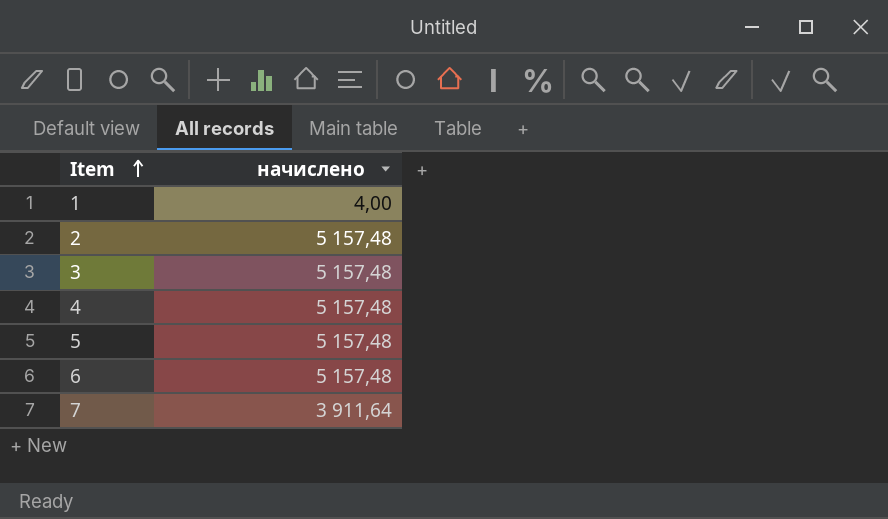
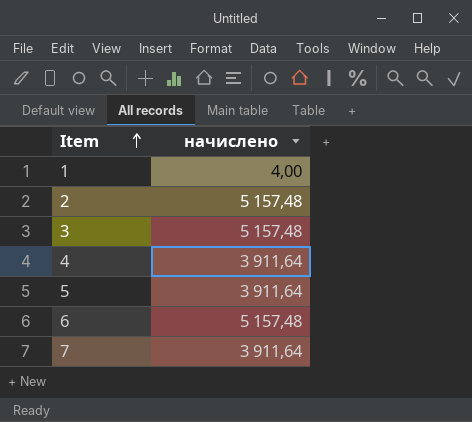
4 | начислено: 5 157,48 -> 3 911,64
5 | начислено: 5 157,48 -> 3 911,64

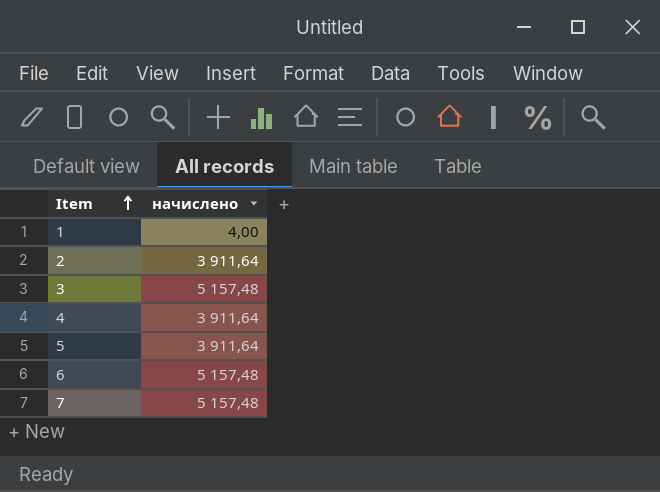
2 | начислено: 5 157,48 -> 3 911,64
7 | начислено: 3 911,64 -> 5 157,48

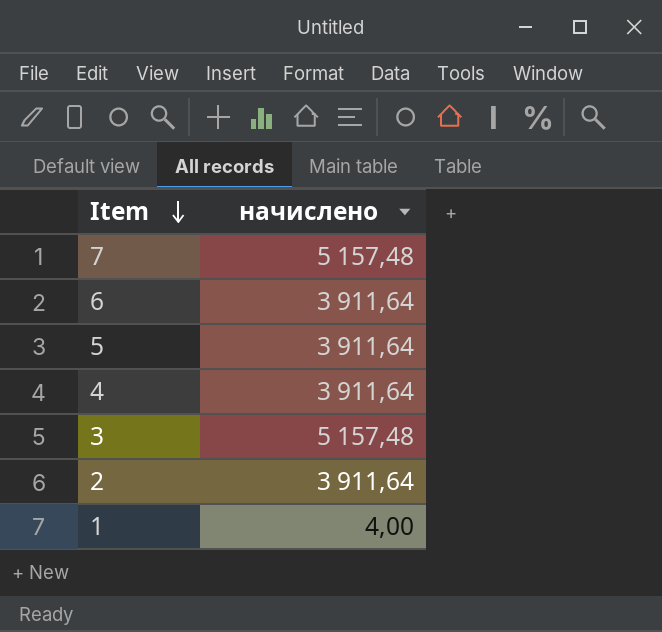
row order: Item ascending -> Item descending
6 | начислено: 5 157,48 -> 3 911,64

